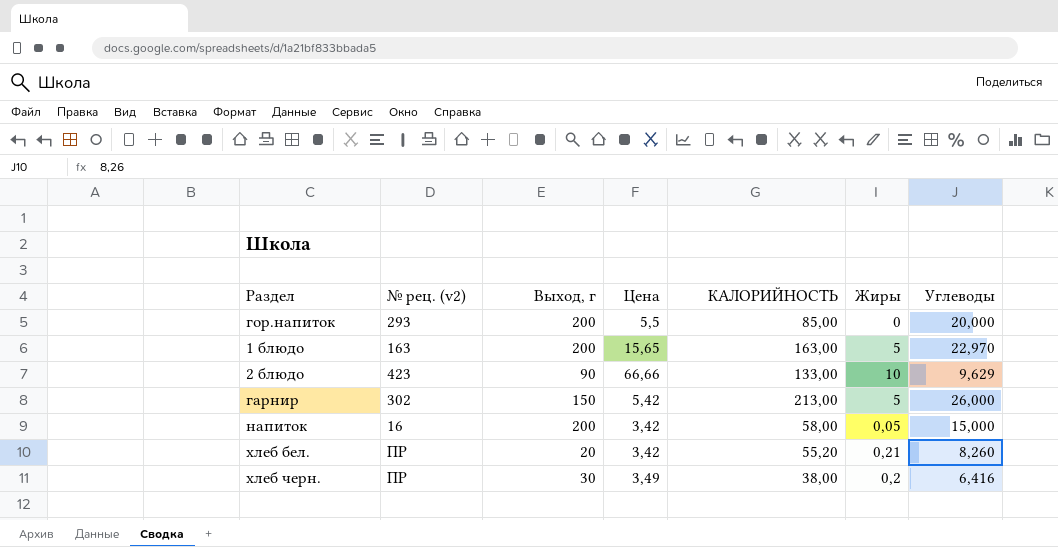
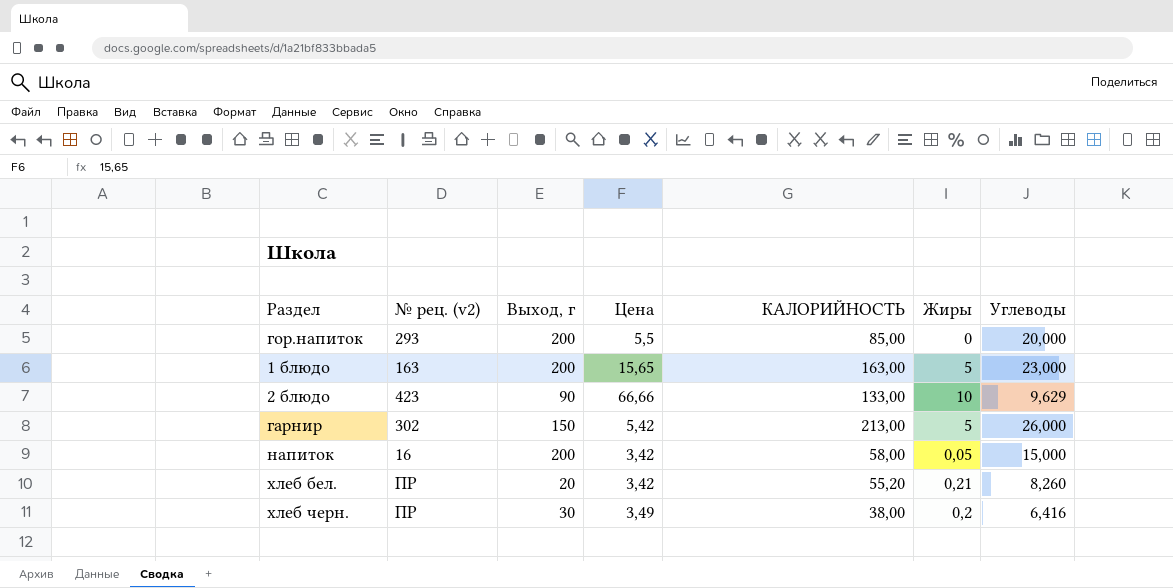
1 блюдо | Углеводы: 22,970 -> 23,000

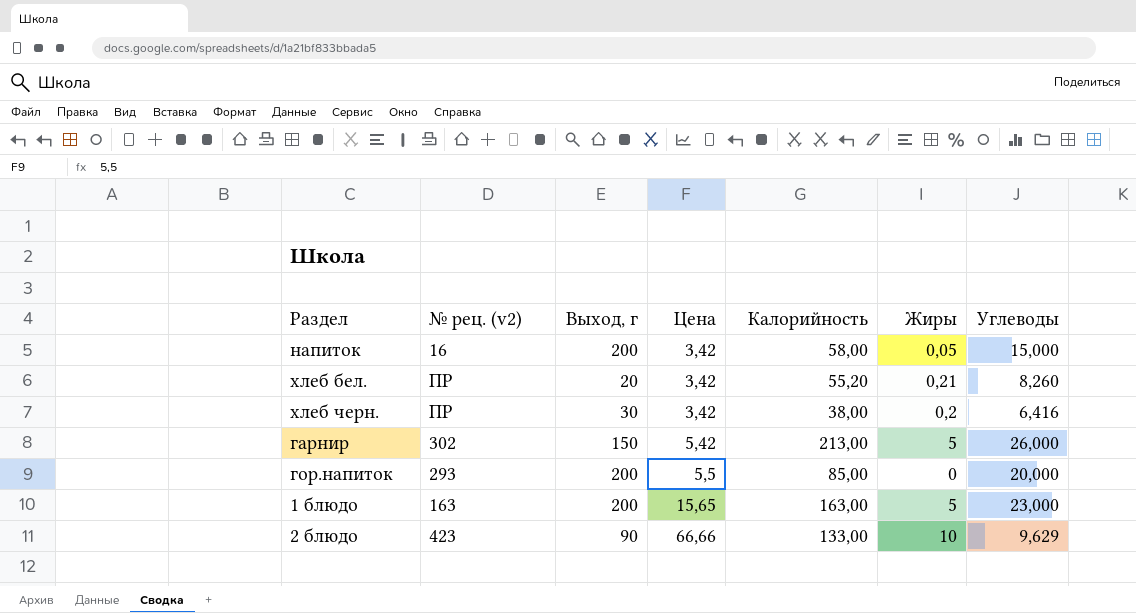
row order: none -> Цена ascending
column name: КАЛОРИЙНОСТЬ -> Калорийность
хлеб черн. | Цена: 3,49 -> 3,42

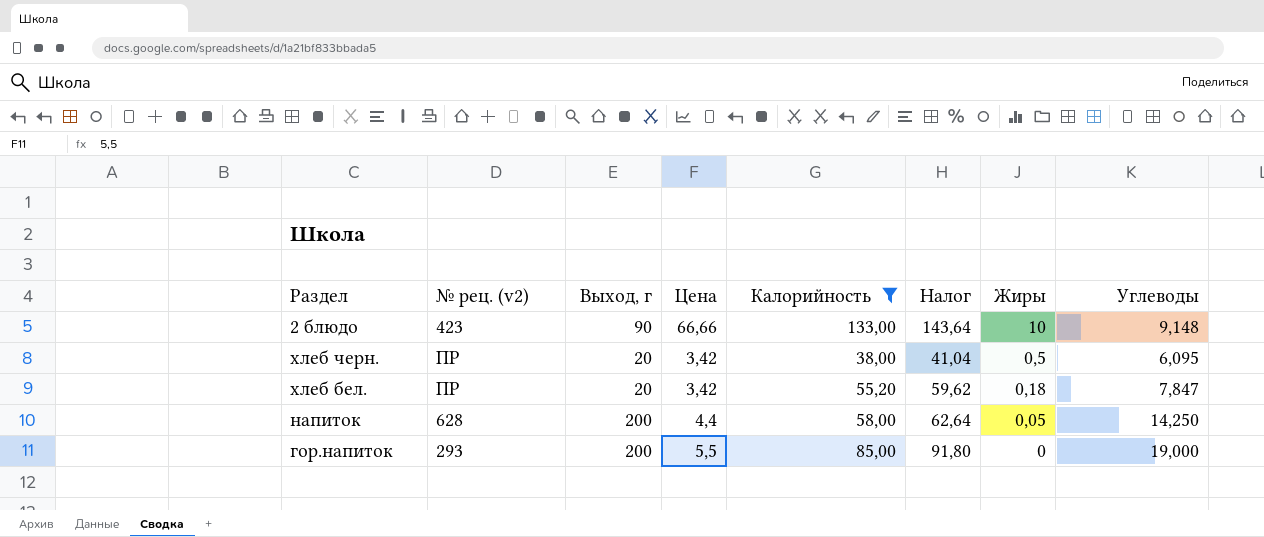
filter: none -> Калорийность <= 133,00
row order: Цена ascending -> Жиры descending
column Налог | formula: none -> [Калорийность] * 1,08
2 блюдо | Углеводы: 9,629 -> 9,148
хлеб черн. | Выход, г: 30 -> 20
хлеб черн. | Жиры: 0,2 -> 0,5
хлеб черн. | Углеводы: 6,416 -> 6,095
хлеб бел. | Жиры: 0,21 -> 0,18
хлеб бел. | Углеводы: 8,260 -> 7,847
напиток | № рец. (v2): 16 -> 628
напиток | Цена: 3,42 -> 4,4
напиток | Углеводы: 15,000 -> 14,250
гор.напиток | Углеводы: 20,000 -> 19,000

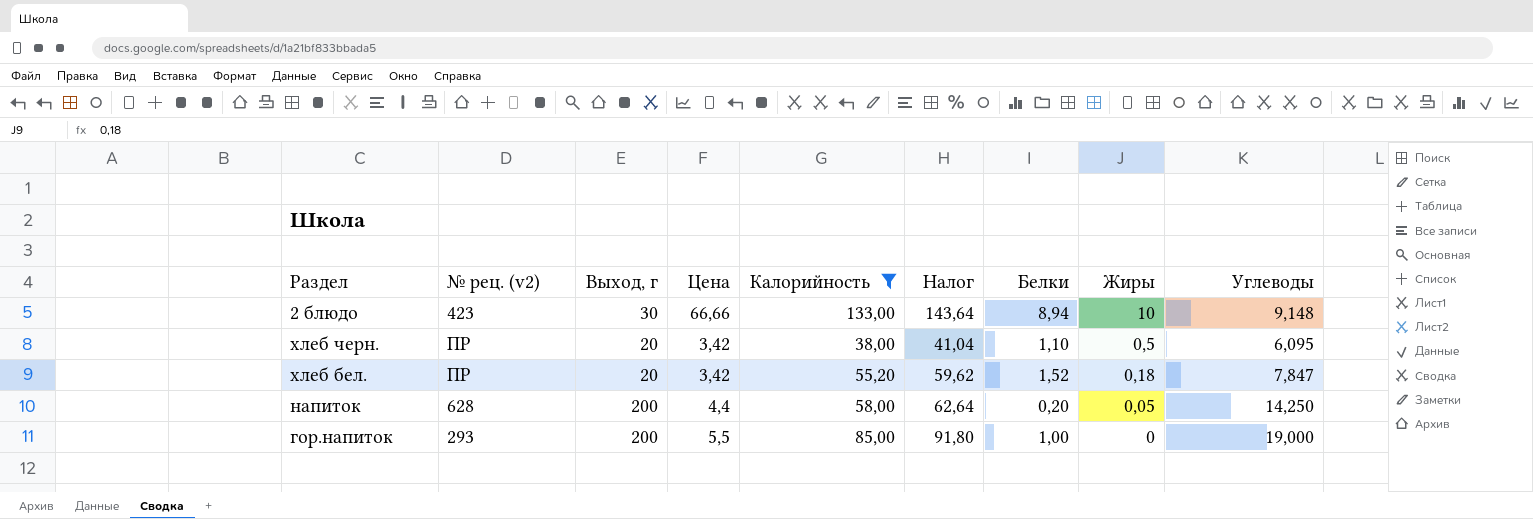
column Белки | position: none -> 7
2 блюдо | Выход, г: 90 -> 30

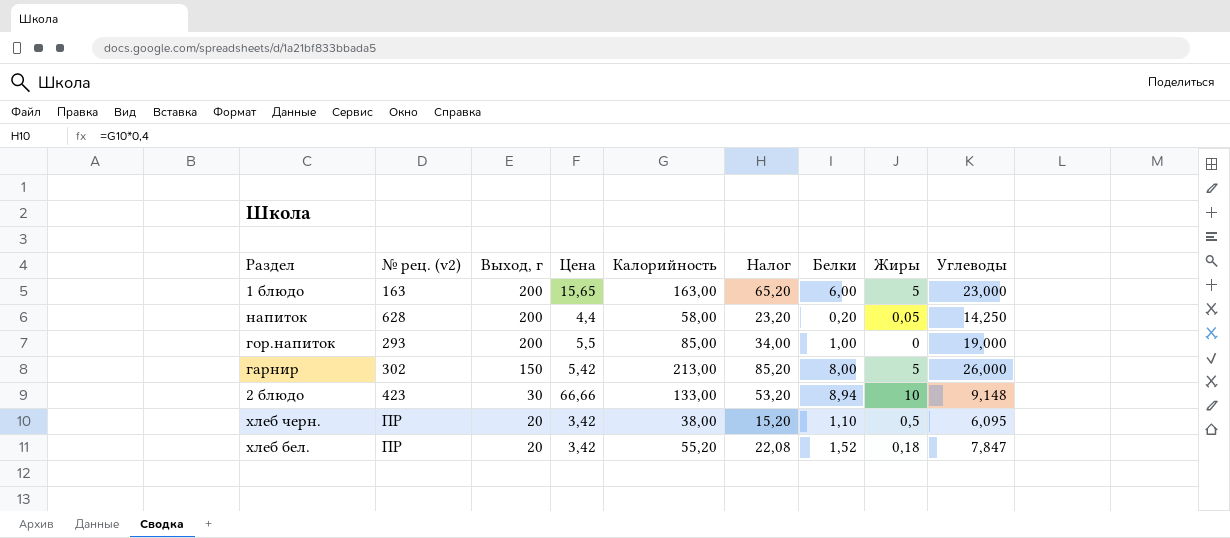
filter: Калорийность <= 133,00 -> none
row order: Жиры descending -> Выход, г descending
column Налог | formula: [Калорийность] * 1,08 -> [Калорийность] * 0,4

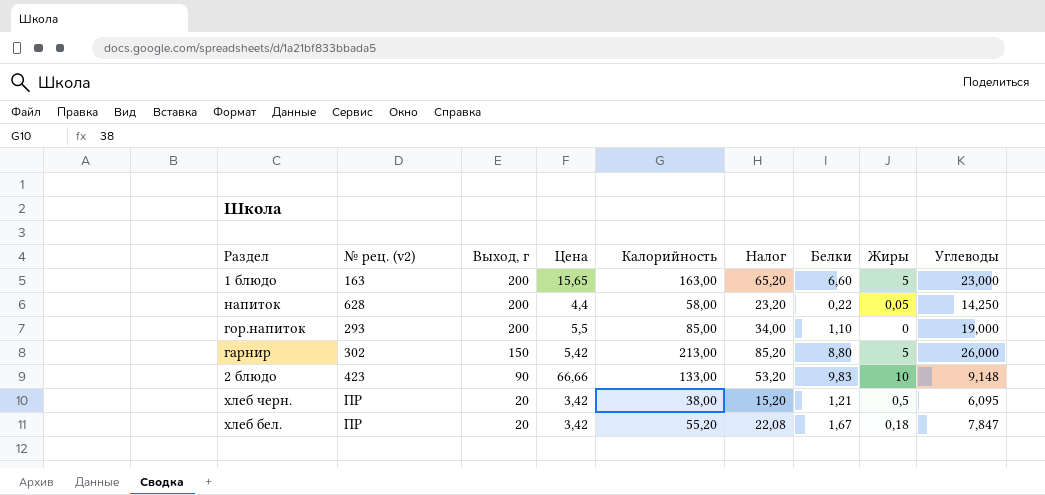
1 блюдо | Белки: 6,00 -> 6,60
напиток | Белки: 0,20 -> 0,22
гор.напиток | Белки: 1,00 -> 1,10
гарнир | Белки: 8,00 -> 8,80
2 блюдо | Выход, г: 30 -> 90
2 блюдо | Белки: 8,94 -> 9,83
хлеб черн. | Белки: 1,10 -> 1,21
хлеб бел. | Белки: 1,52 -> 1,67

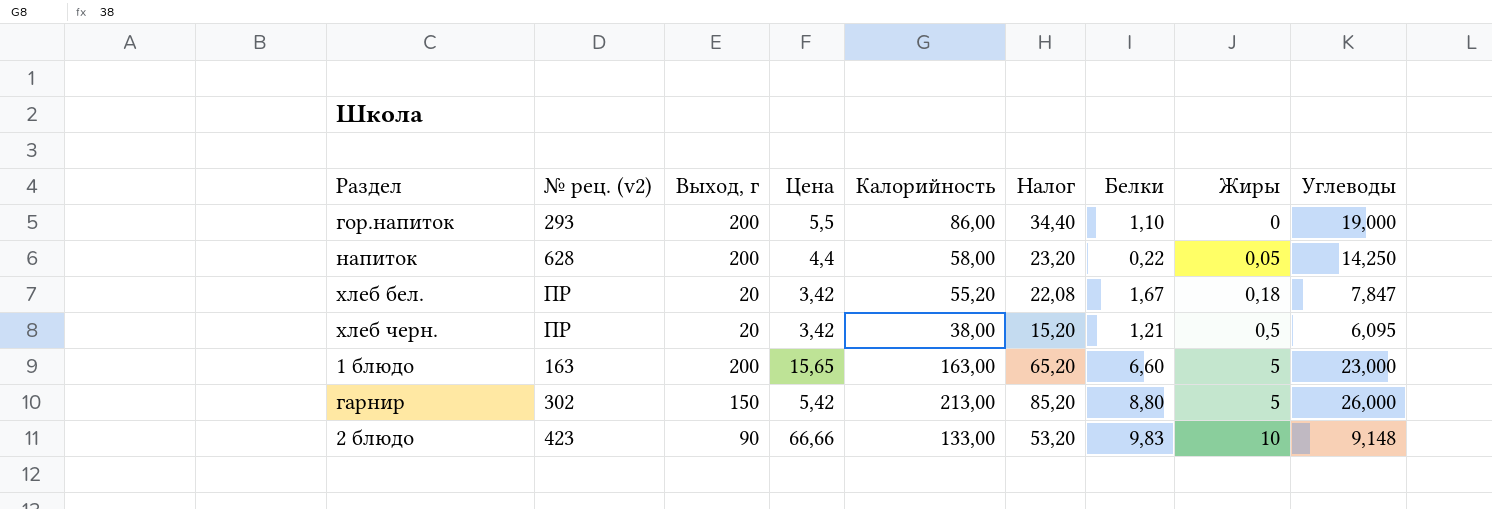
row order: Выход, г descending -> Жиры ascending
гор.напиток | Калорийность: 85,00 -> 86,00
гор.напиток | Налог: 34,00 -> 34,40

